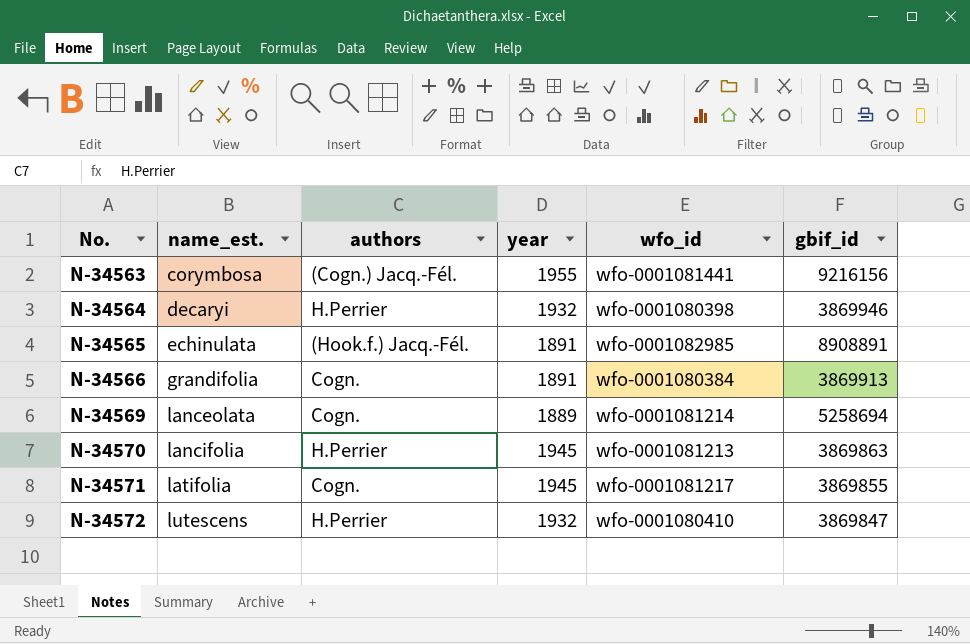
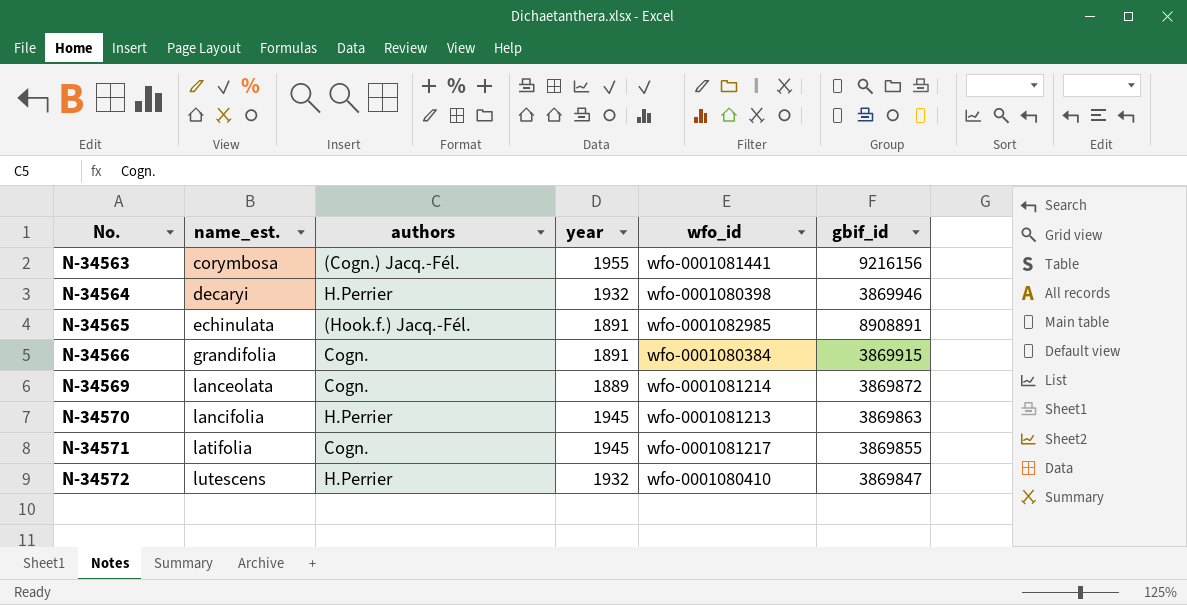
N-34566 | gbif_id: 3869913 -> 3869915
N-34569 | gbif_id: 5258694 -> 3869872

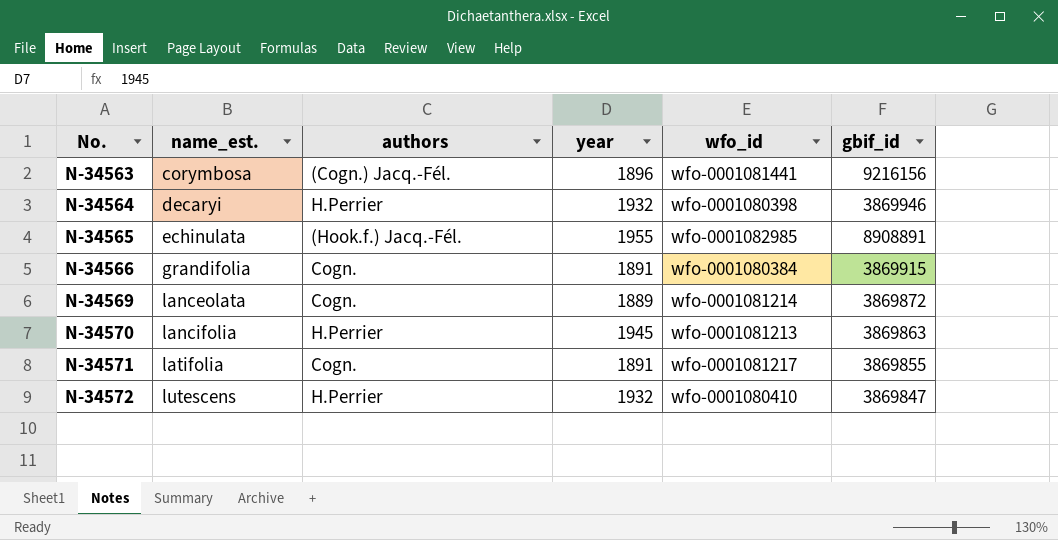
N-34563 | year: 1955 -> 1896
N-34565 | year: 1891 -> 1955
N-34571 | year: 1945 -> 1891

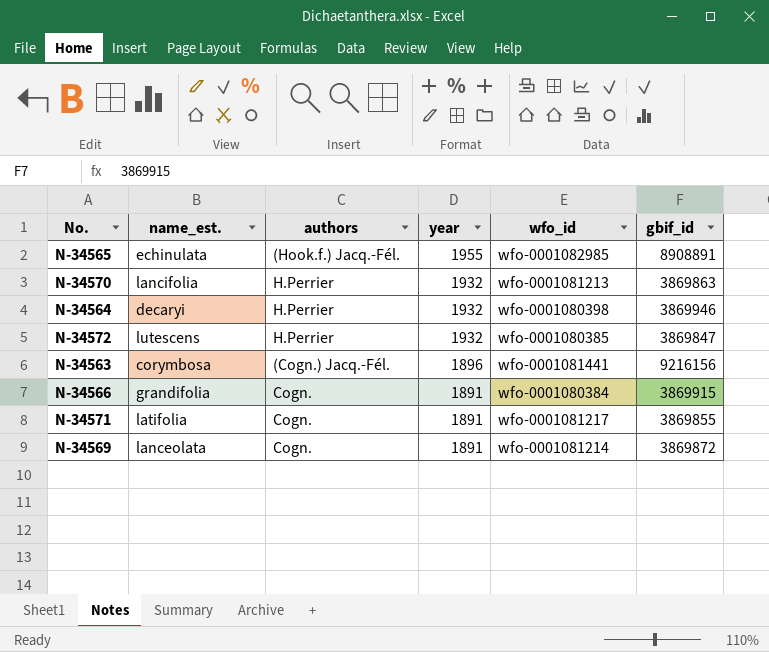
row order: No. ascending -> year descending
N-34570 | year: 1945 -> 1932
N-34572 | wfo_id: wfo-0001080410 -> wfo-0001080385
N-34569 | year: 1889 -> 1891

